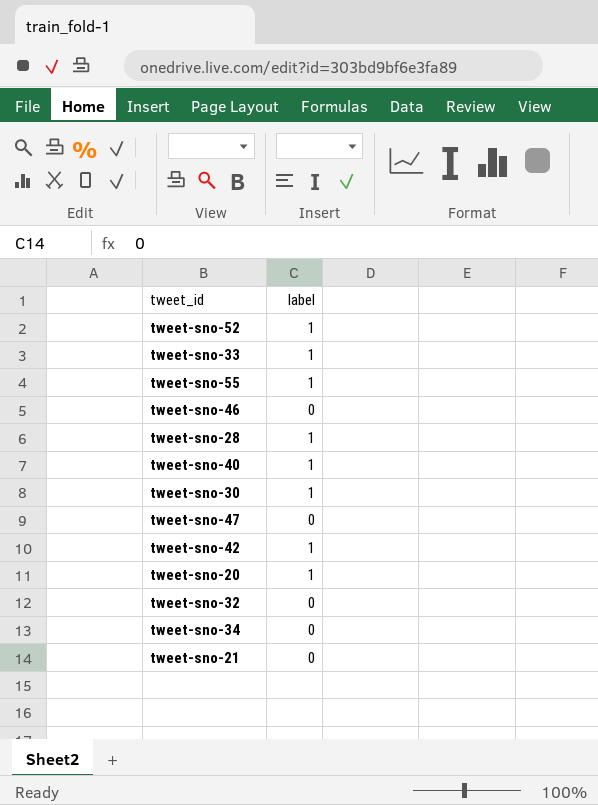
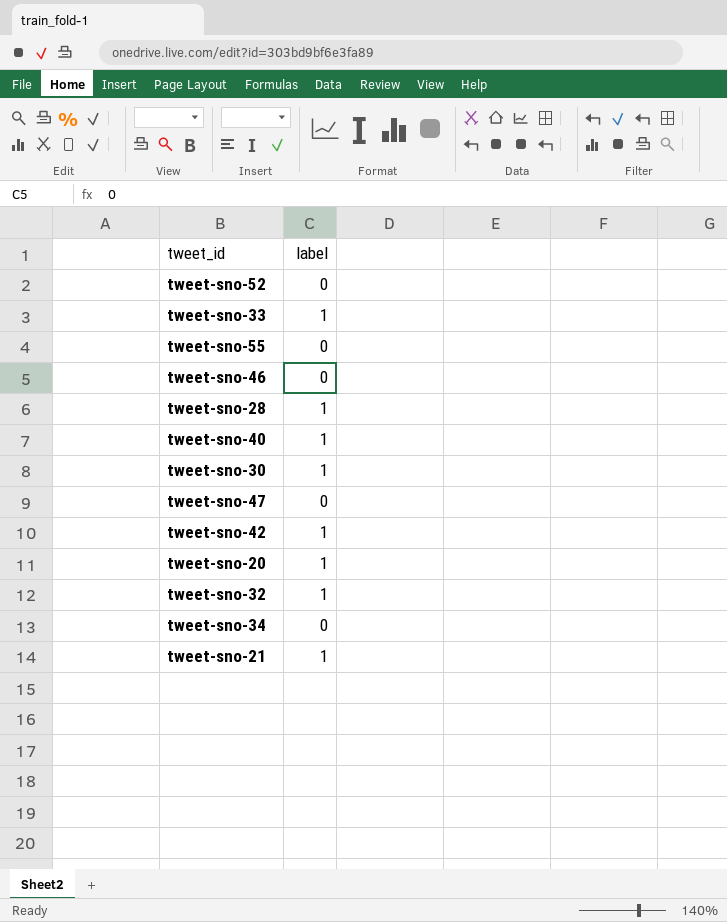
tweet-sno-52 | label: 1 -> 0
tweet-sno-55 | label: 1 -> 0
tweet-sno-32 | label: 0 -> 1
tweet-sno-21 | label: 0 -> 1

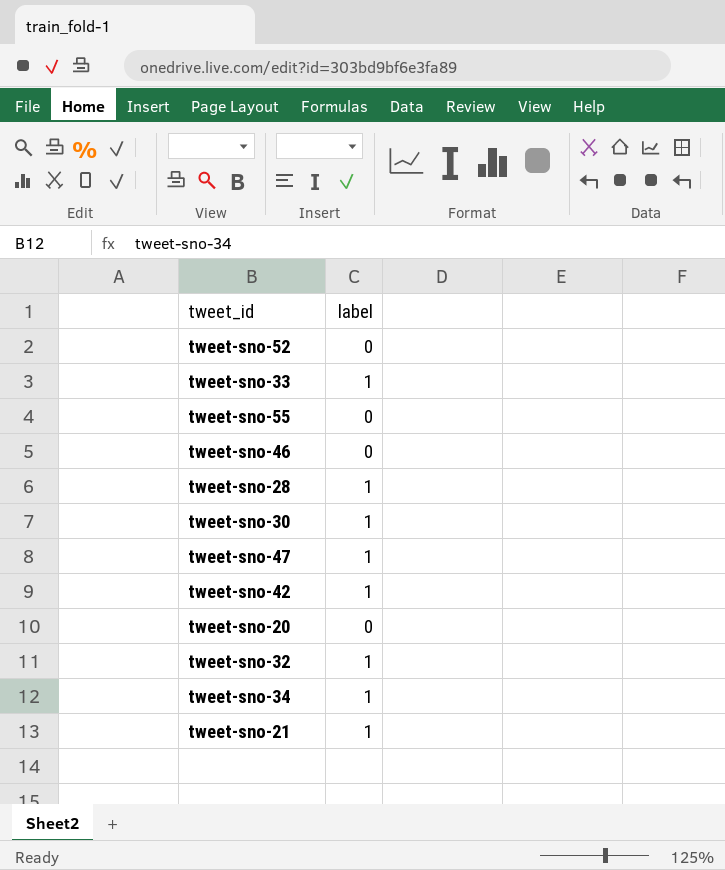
row tweet-sno-40: 1 -> none
tweet-sno-47 | label: 0 -> 1
tweet-sno-20 | label: 1 -> 0
tweet-sno-34 | label: 0 -> 1

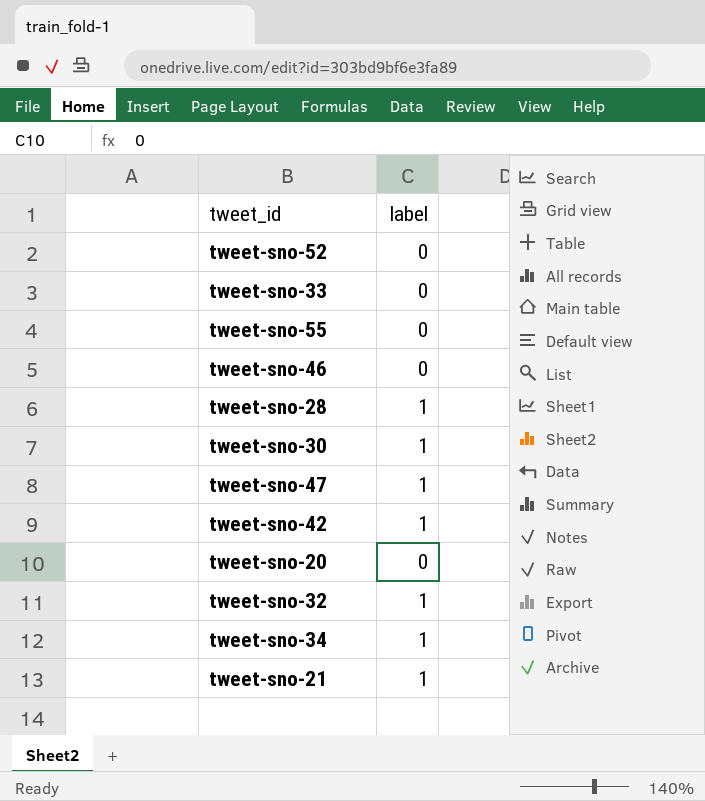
tweet-sno-33 | label: 1 -> 0

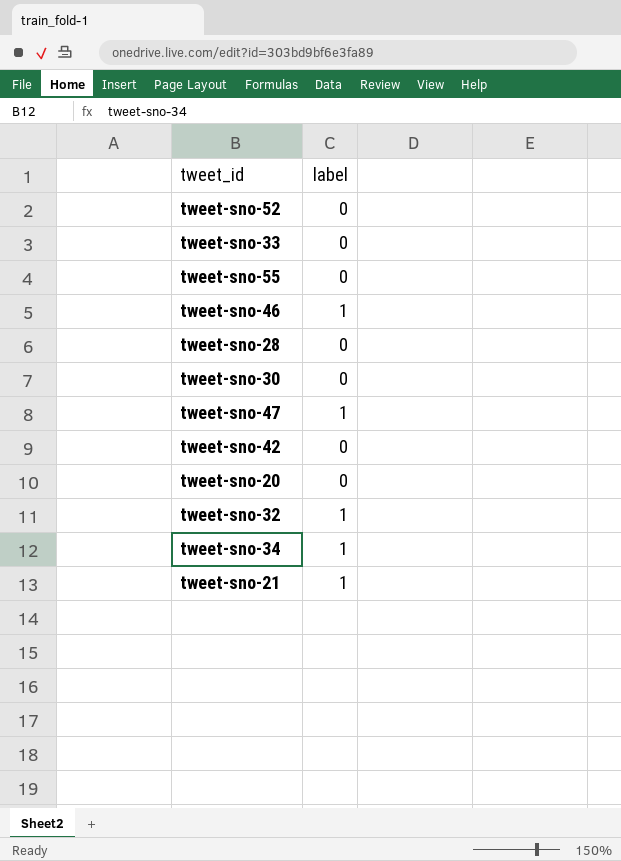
tweet-sno-46 | label: 0 -> 1
tweet-sno-28 | label: 1 -> 0
tweet-sno-30 | label: 1 -> 0
tweet-sno-42 | label: 1 -> 0

